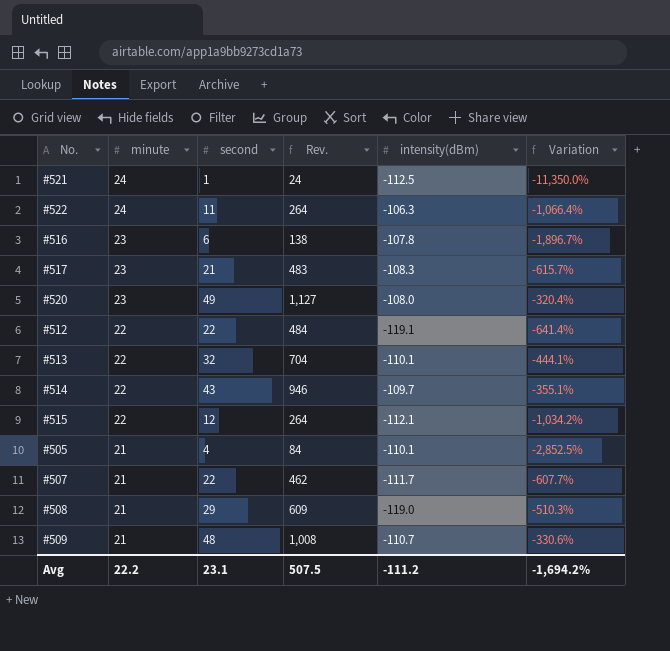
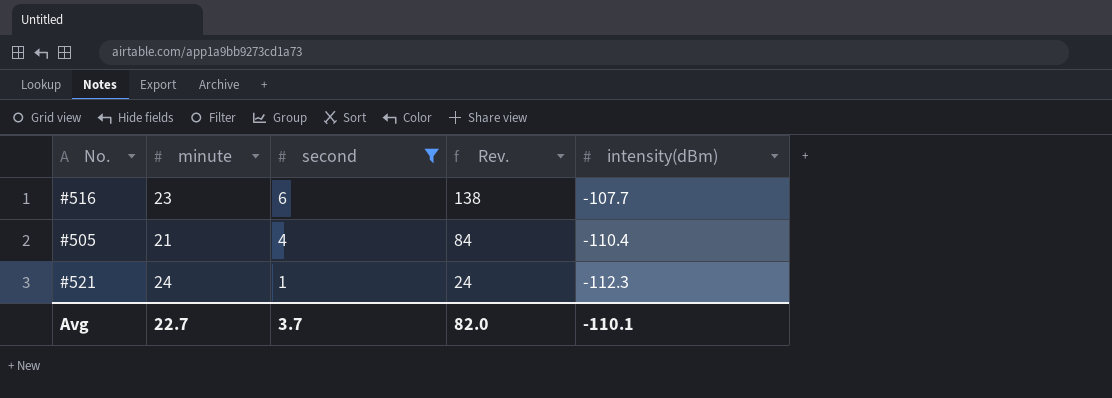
filter: none -> second <= 6
row order: minute descending -> second descending
column Variation | formula: ([intensity(dBm)] - [second]) / [second] -> none
#516 | intensity(dBm): -107.8 -> -107.7
#505 | intensity(dBm): -110.1 -> -110.4
#521 | intensity(dBm): -112.5 -> -112.3
Avg | minute: 22.2 -> 22.7
Avg | second: 23.1 -> 3.7
Avg | Rev.: 507.5 -> 82.0
Avg | intensity(dBm): -111.2 -> -110.1

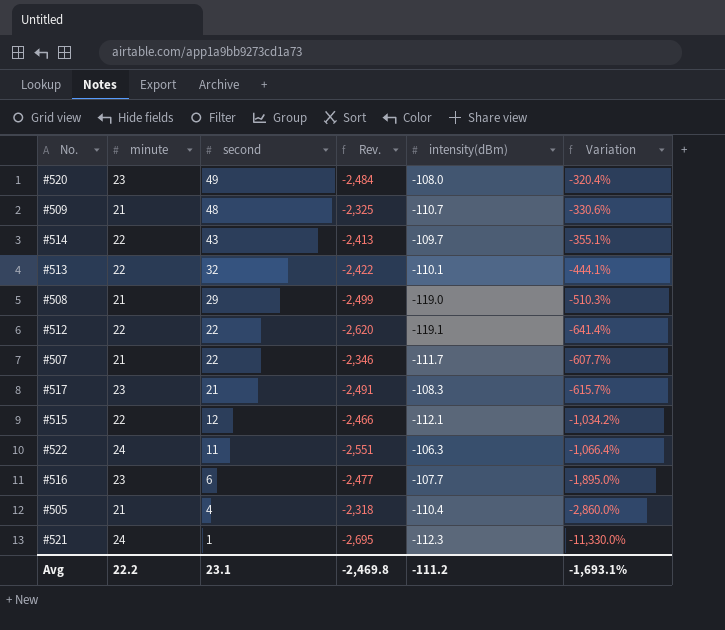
filter: second <= 6 -> none
column Rev. | formula: [minute] * [second] -> [minute] * [intensity(dBm)]
column Variation | formula: none -> ([intensity(dBm)] - [second]) / [second]
Avg | minute: 22.7 -> 22.2
Avg | second: 3.7 -> 23.1
Avg | Rev.: 82.0 -> -2,469.8
Avg | intensity(dBm): -110.1 -> -111.2

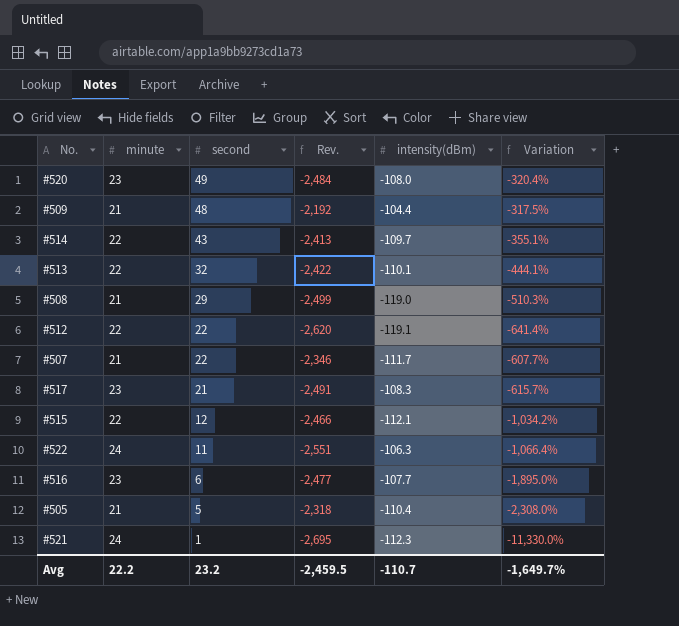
#509 | Rev.: -2,325 -> -2,192
#509 | intensity(dBm): -110.7 -> -104.4
#509 | Variation: -330.6% -> -317.5%
#505 | second: 4 -> 5
#505 | Variation: -2,860.0% -> -2,308.0%
Avg | second: 23.1 -> 23.2
Avg | Rev.: -2,469.8 -> -2,459.5
Avg | intensity(dBm): -111.2 -> -110.7
Avg | Variation: -1,693.1% -> -1,649.7%

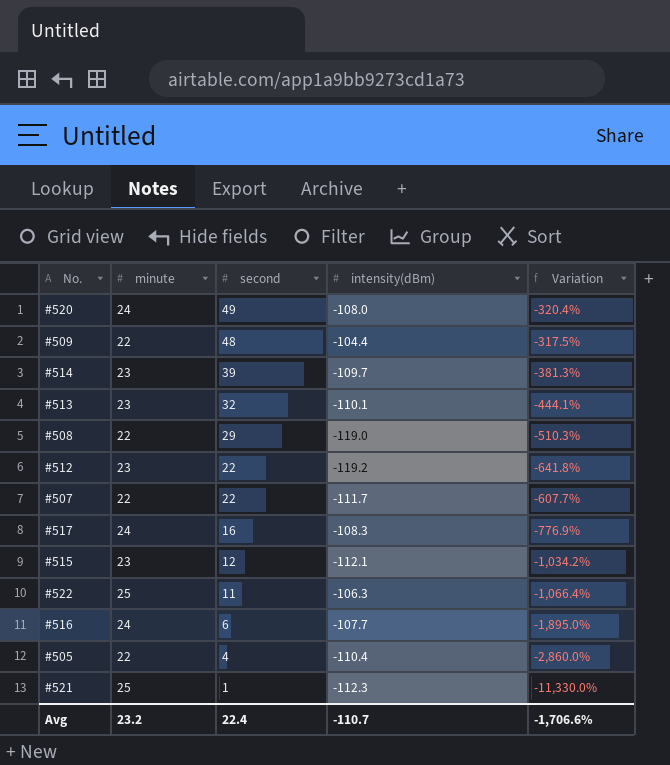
column Rev. | formula: [minute] * [intensity(dBm)] -> none
#520 | minute: 23 -> 24
#509 | minute: 21 -> 22
#514 | minute: 22 -> 23
#514 | second: 43 -> 39
#514 | Variation: -355.1% -> -381.3%
#513 | minute: 22 -> 23
#508 | minute: 21 -> 22
#512 | minute: 22 -> 23
#512 | intensity(dBm): -119.1 -> -119.2
#512 | Variation: -641.4% -> -641.8%
#507 | minute: 21 -> 22
#517 | minute: 23 -> 24
#517 | second: 21 -> 16
#517 | Variation: -615.7% -> -776.9%
#515 | minute: 22 -> 23
#522 | minute: 24 -> 25
#516 | minute: 23 -> 24
#505 | minute: 21 -> 22
#505 | second: 5 -> 4
#505 | Variation: -2,308.0% -> -2,860.0%
#521 | minute: 24 -> 25
Avg | minute: 22.2 -> 23.2
Avg | second: 23.2 -> 22.4
Avg | Variation: -1,649.7% -> -1,706.6%

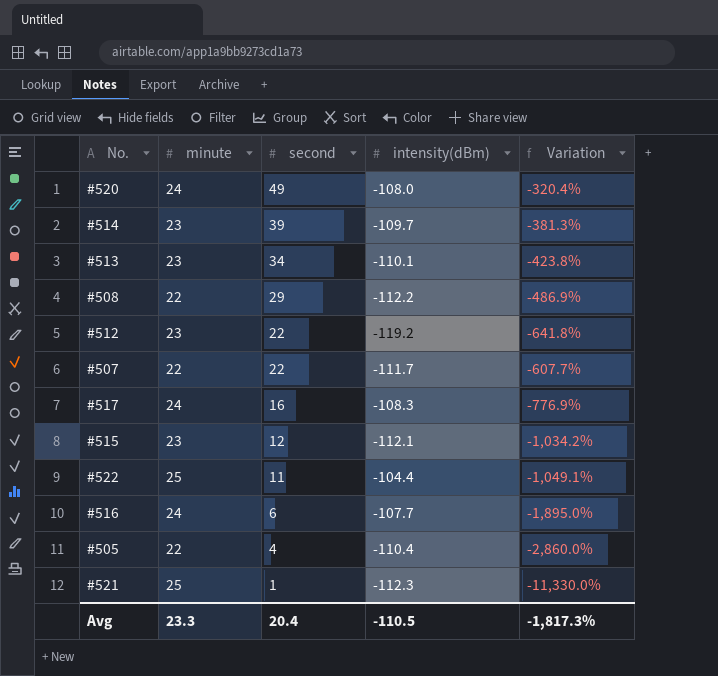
row #509: 22 | 48 | -104.4 | -317.5% -> none
#513 | second: 32 -> 34
#513 | Variation: -444.1% -> -423.8%
#508 | intensity(dBm): -119.0 -> -112.2
#508 | Variation: -510.3% -> -486.9%
#522 | intensity(dBm): -106.3 -> -104.4
#522 | Variation: -1,066.4% -> -1,049.1%
Avg | minute: 23.2 -> 23.3
Avg | second: 22.4 -> 20.4
Avg | intensity(dBm): -110.7 -> -110.5
Avg | Variation: -1,706.6% -> -1,817.3%

